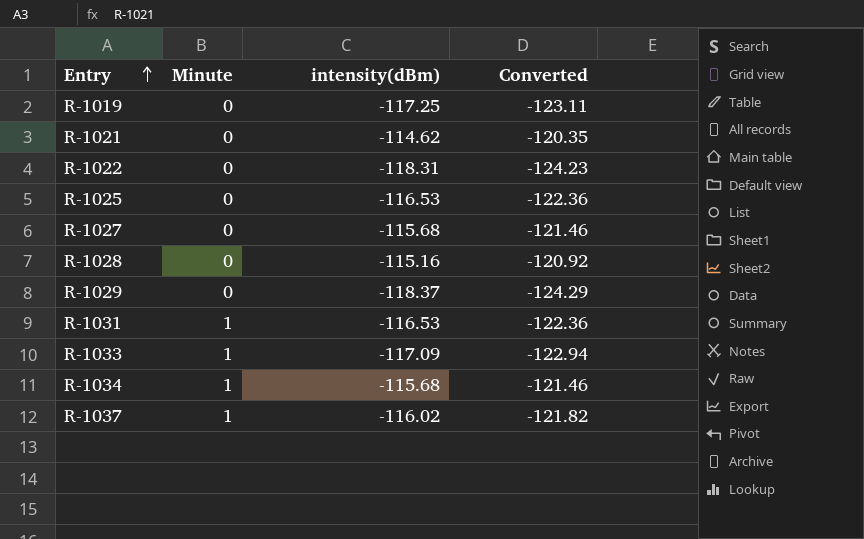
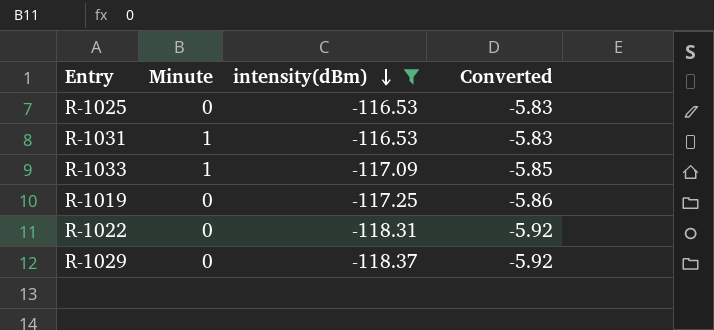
filter: none -> intensity(dBm) <= -116.53
row order: Entry ascending -> intensity(dBm) descending
column Converted | formula: [intensity(dBm)] * 1.05 -> [intensity(dBm)] * 0.05

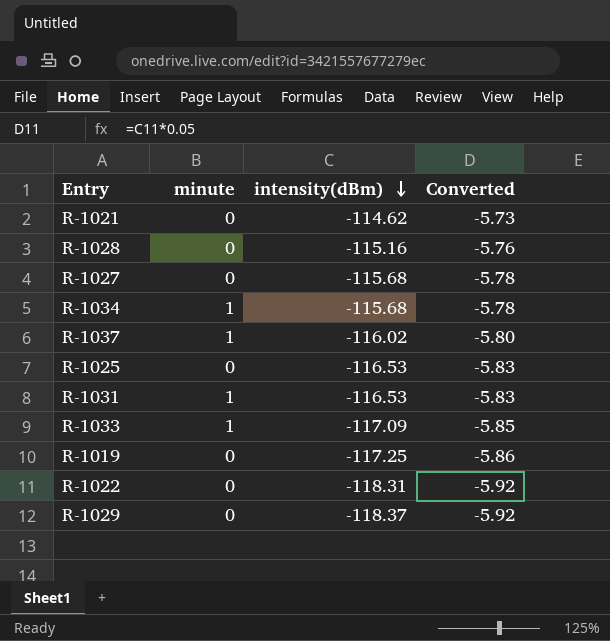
filter: intensity(dBm) <= -116.53 -> none
column name: Minute -> minute

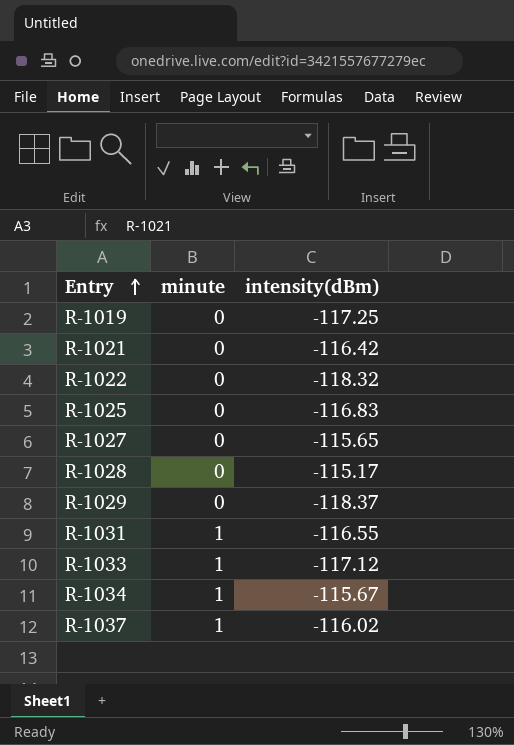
row order: intensity(dBm) descending -> Entry ascending
column Converted | formula: [intensity(dBm)] * 0.05 -> none
R-1021 | intensity(dBm): -114.62 -> -116.42
R-1022 | intensity(dBm): -118.31 -> -118.32
R-1025 | intensity(dBm): -116.53 -> -116.83
R-1027 | intensity(dBm): -115.68 -> -115.65
R-1028 | intensity(dBm): -115.16 -> -115.17
R-1031 | intensity(dBm): -116.53 -> -116.55
R-1033 | intensity(dBm): -117.09 -> -117.12
R-1034 | intensity(dBm): -115.68 -> -115.67

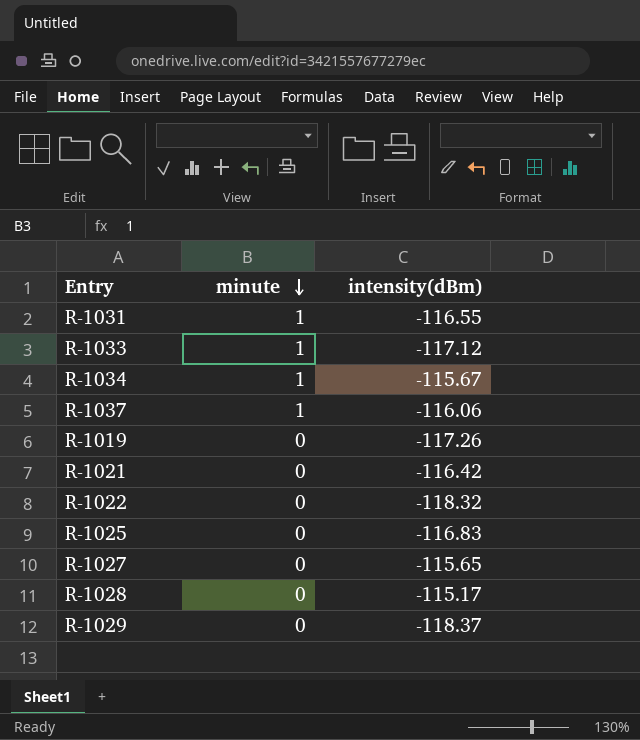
row order: Entry ascending -> minute descending
R-1037 | intensity(dBm): -116.02 -> -116.06
R-1019 | intensity(dBm): -117.25 -> -117.26

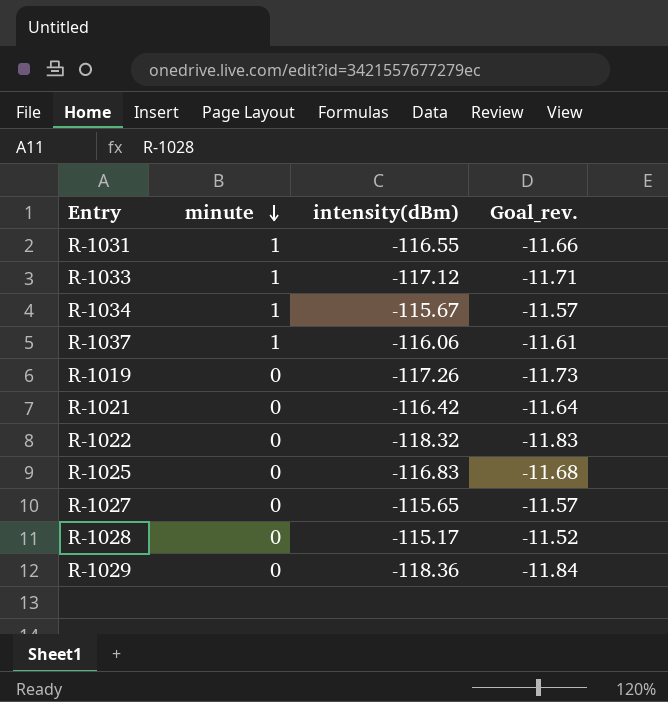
column Goal_rev. | formula: none -> [intensity(dBm)] * 0.1
R-1029 | intensity(dBm): -118.37 -> -118.36

